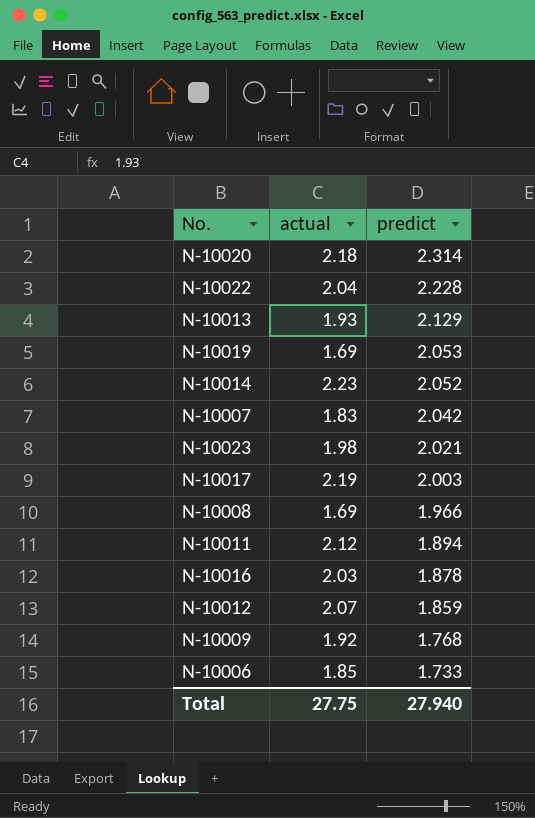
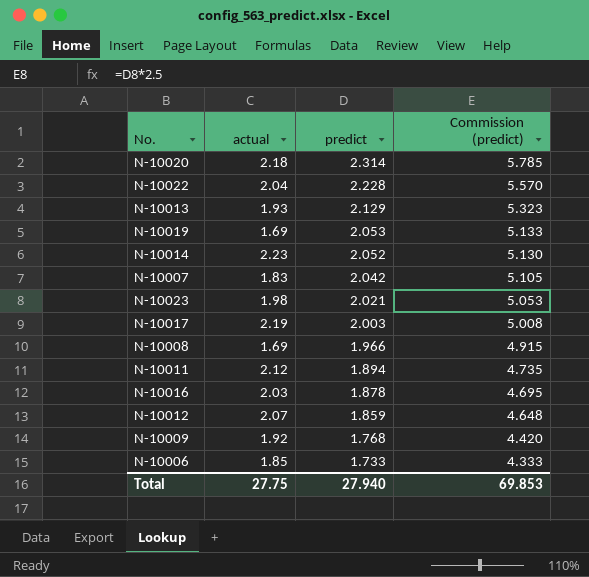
column Commission (predict) | formula: none -> [predict] * 2.5

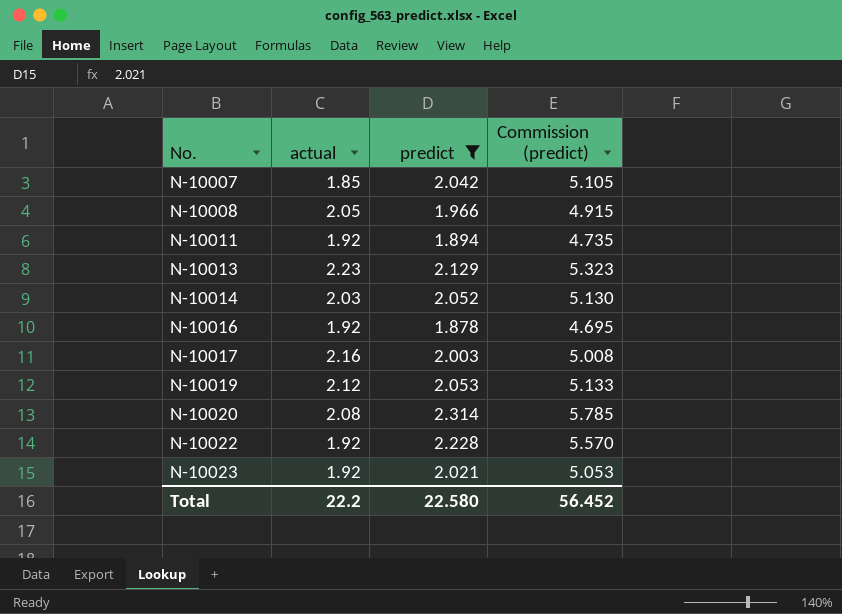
filter: none -> predict >= 1.878
row order: predict descending -> No. ascending
N-10007 | actual: 1.83 -> 1.85
N-10008 | actual: 1.69 -> 2.05
N-10011 | actual: 2.12 -> 1.92
N-10013 | actual: 1.93 -> 2.23
N-10014 | actual: 2.23 -> 2.03
N-10016 | actual: 2.03 -> 1.92
N-10017 | actual: 2.19 -> 2.16
N-10019 | actual: 1.69 -> 2.12
N-10020 | actual: 2.18 -> 2.08
N-10022 | actual: 2.04 -> 1.92
N-10023 | actual: 1.98 -> 1.92
Total | actual: 27.75 -> 22.2
Total | predict: 27.940 -> 22.580
Total | Commission (predict): 69.853 -> 56.452

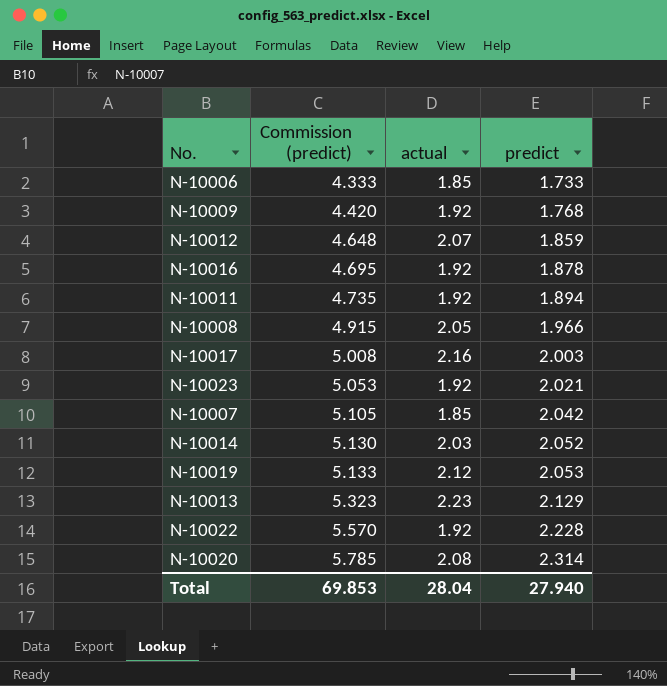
filter: predict >= 1.878 -> none
row order: No. ascending -> Commission (predict) ascending
column Commission (predict) | position: 4 -> 2
Total | Commission (predict): 56.452 -> 69.853
Total | actual: 22.2 -> 28.04
Total | predict: 22.580 -> 27.940

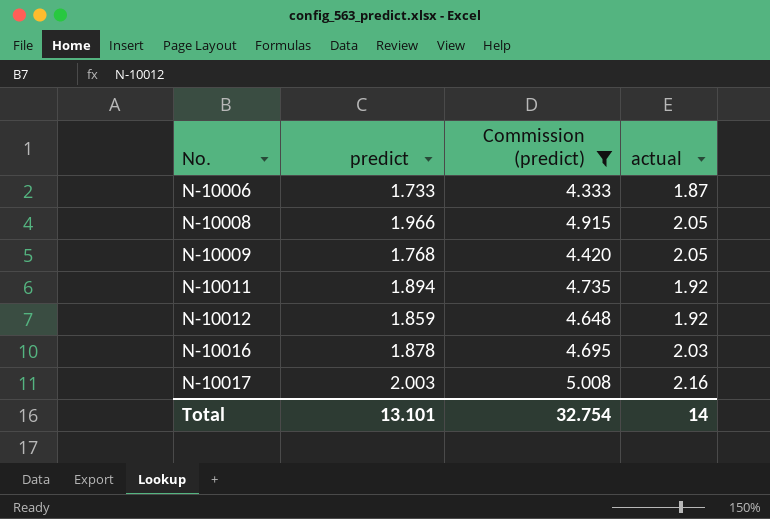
filter: none -> Commission (predict) <= 5.008
row order: Commission (predict) ascending -> No. ascending
column predict | position: 4 -> 2
N-10006 | actual: 1.85 -> 1.87
N-10009 | actual: 1.92 -> 2.05
N-10012 | actual: 2.07 -> 1.92
N-10016 | actual: 1.92 -> 2.03
Total | predict: 27.940 -> 13.101
Total | Commission (predict): 69.853 -> 32.754
Total | actual: 28.04 -> 14

